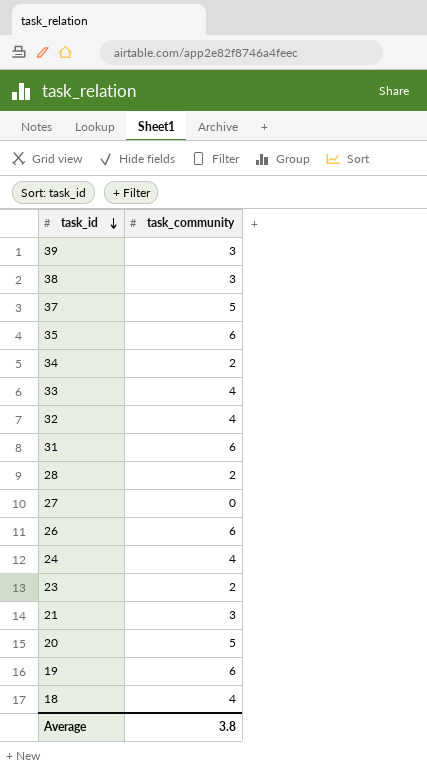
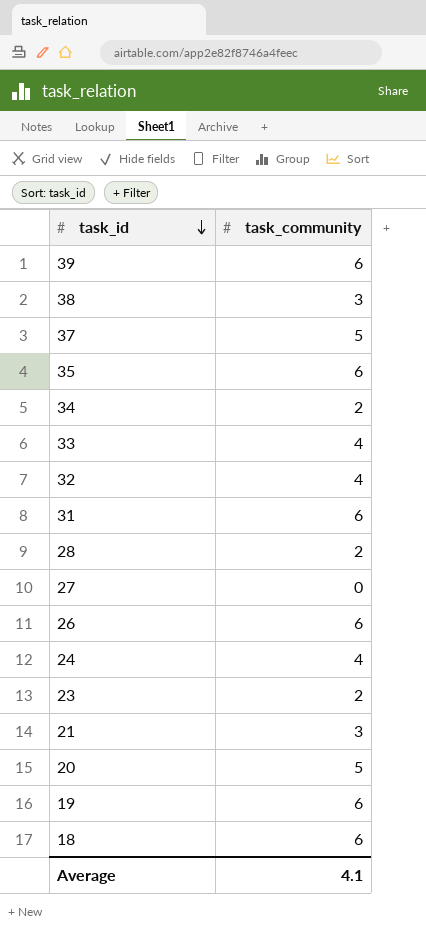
39 | task_community: 3 -> 6
18 | task_community: 4 -> 6
Average | task_community: 3.8 -> 4.1

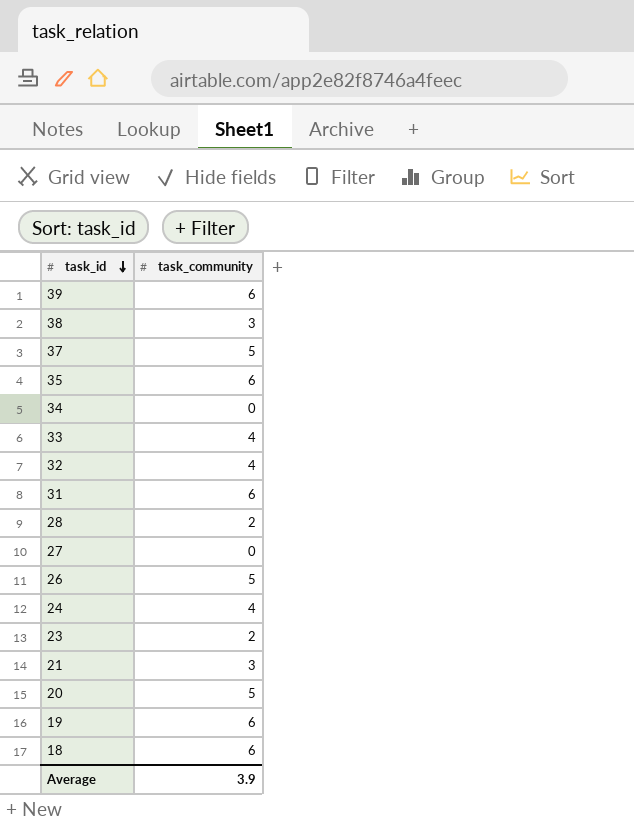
34 | task_community: 2 -> 0
26 | task_community: 6 -> 5
Average | task_community: 4.1 -> 3.9

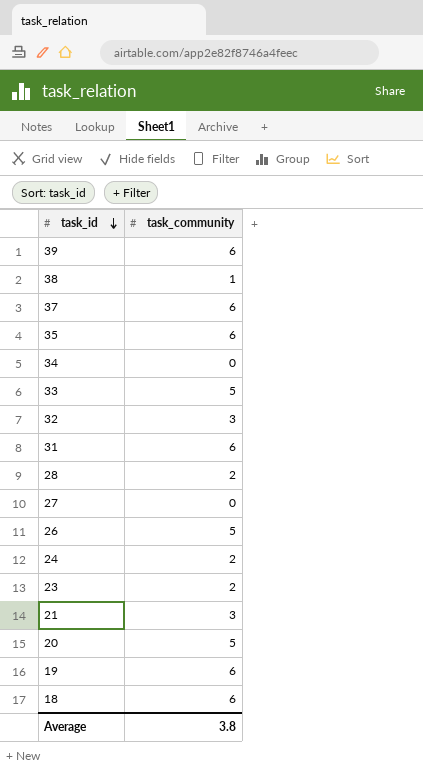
38 | task_community: 3 -> 1
37 | task_community: 5 -> 6
33 | task_community: 4 -> 5
32 | task_community: 4 -> 3
24 | task_community: 4 -> 2
Average | task_community: 3.9 -> 3.8

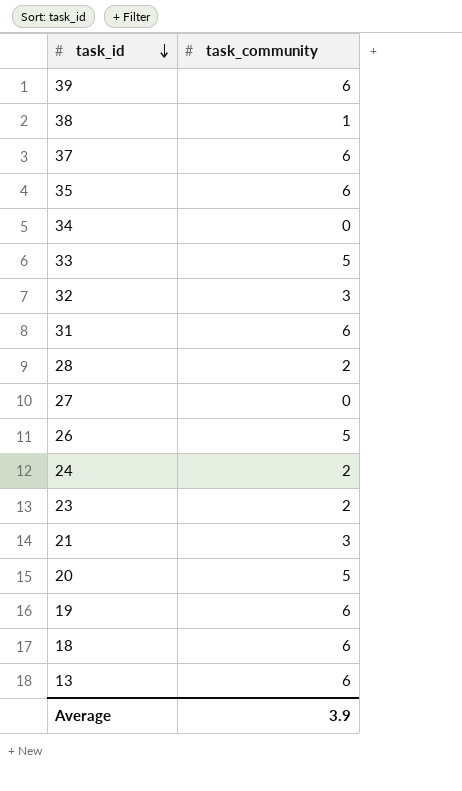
row 13: none -> 6
Average | task_community: 3.8 -> 3.9

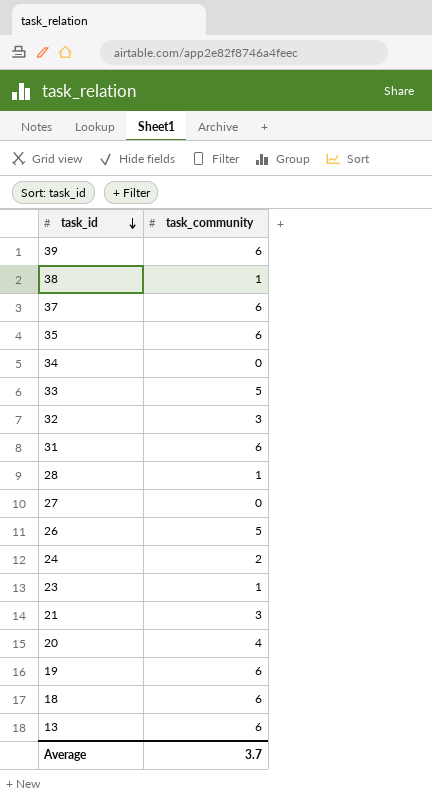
28 | task_community: 2 -> 1
23 | task_community: 2 -> 1
20 | task_community: 5 -> 4
Average | task_community: 3.9 -> 3.7

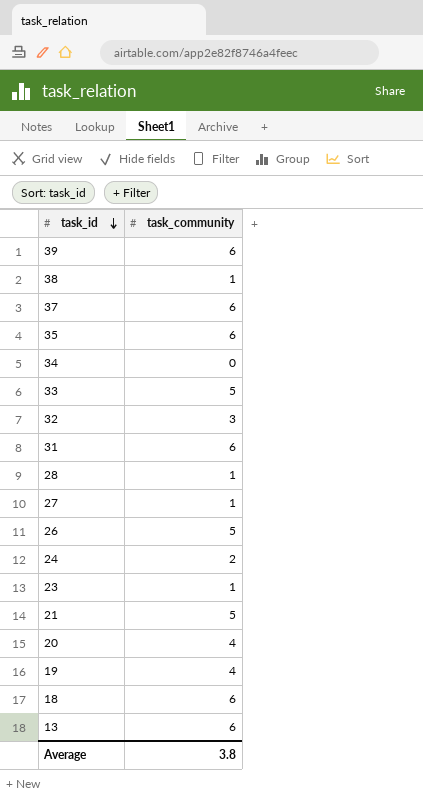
27 | task_community: 0 -> 1
21 | task_community: 3 -> 5
19 | task_community: 6 -> 4
Average | task_community: 3.7 -> 3.8

